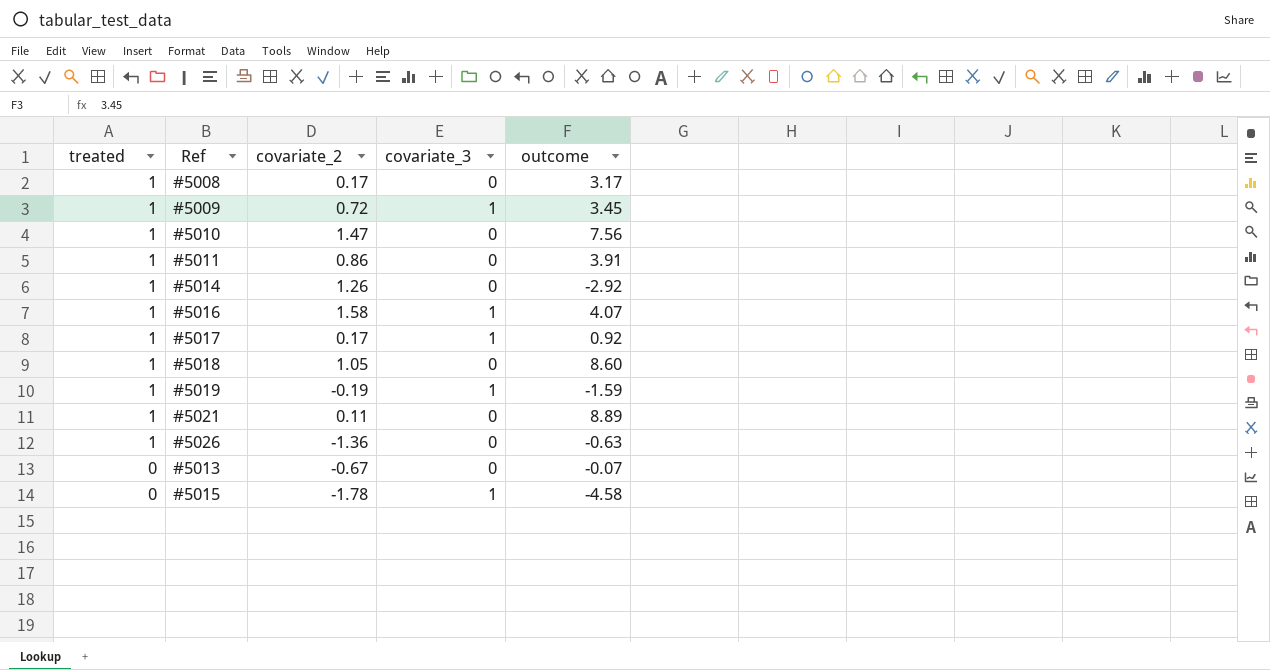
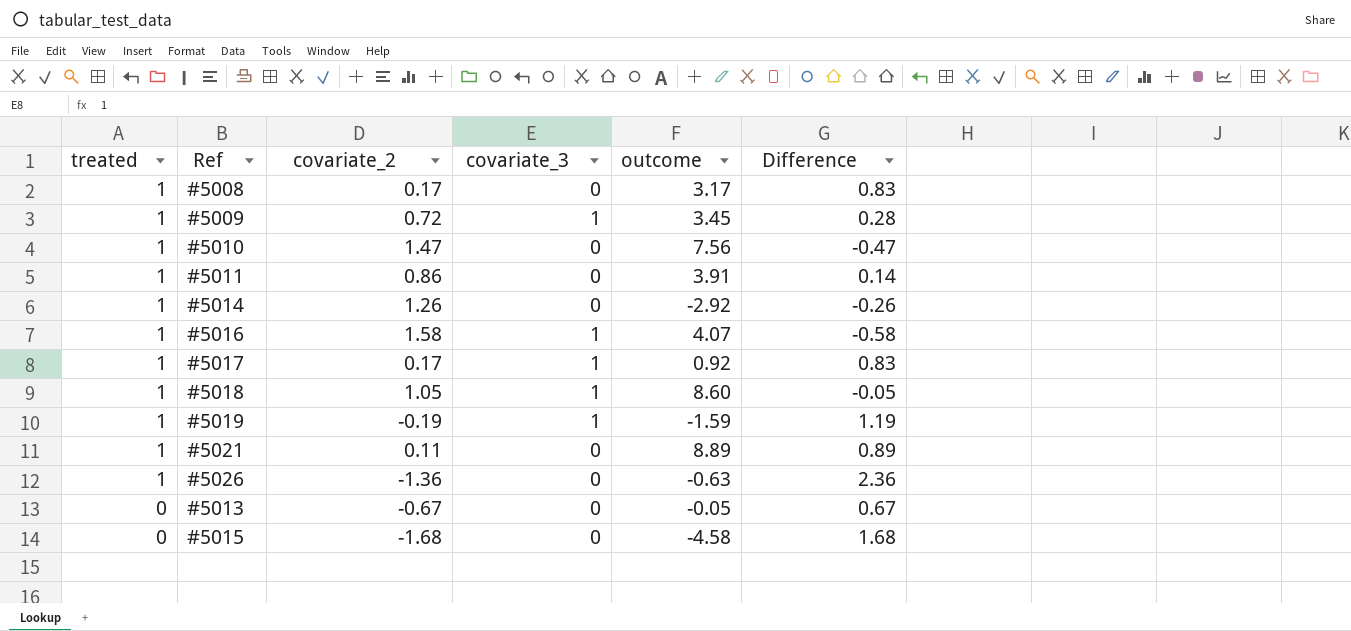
column Difference | formula: none -> [treated] - [covariate_2]
#5018 | covariate_3: 0 -> 1
#5013 | outcome: -0.07 -> -0.05
#5015 | covariate_2: -1.78 -> -1.68
#5015 | covariate_3: 1 -> 0

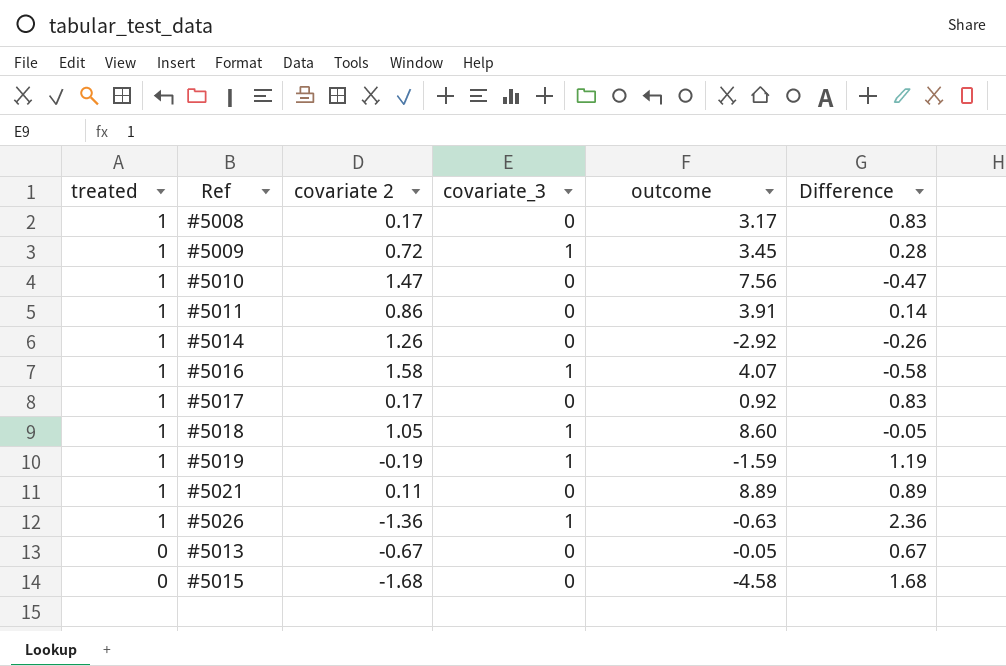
column name: covariate_2 -> covariate 2
#5017 | covariate_3: 1 -> 0
#5026 | covariate_3: 0 -> 1

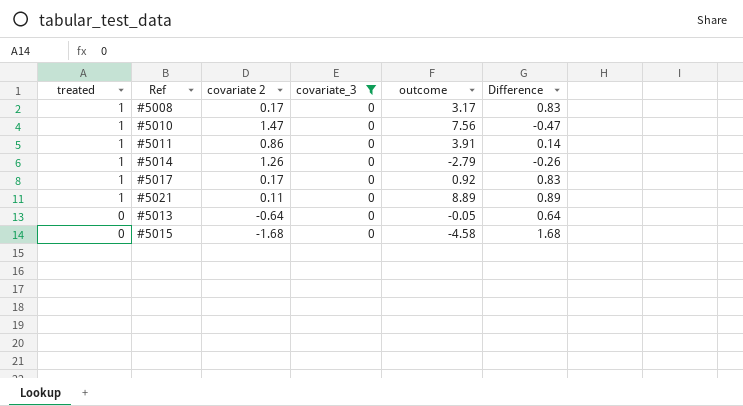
filter: none -> covariate_3 = 0
#5014 | outcome: -2.92 -> -2.79
#5013 | covariate 2: -0.67 -> -0.64
#5013 | Difference: 0.67 -> 0.64

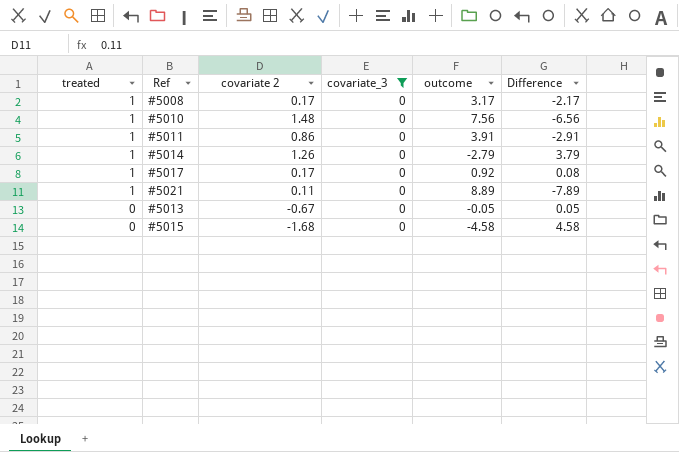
column Difference | formula: [treated] - [covariate 2] -> [treated] - [outcome]
#5010 | covariate 2: 1.47 -> 1.48
#5013 | covariate 2: -0.64 -> -0.67

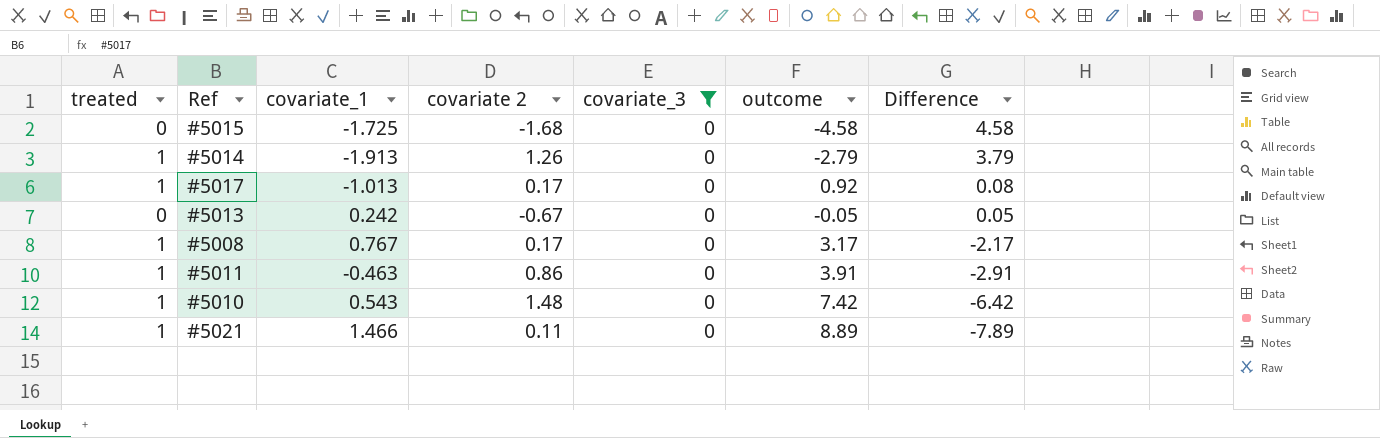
row order: treated descending -> Difference descending
column covariate_1 | position: none -> 3
#5010 | outcome: 7.56 -> 7.42
#5010 | Difference: -6.56 -> -6.42

